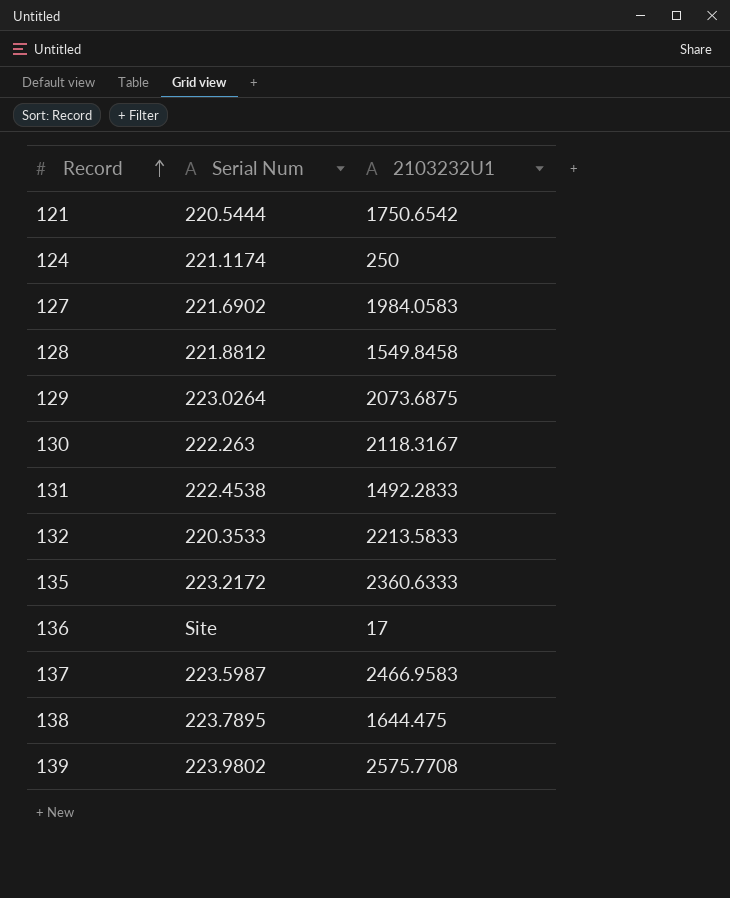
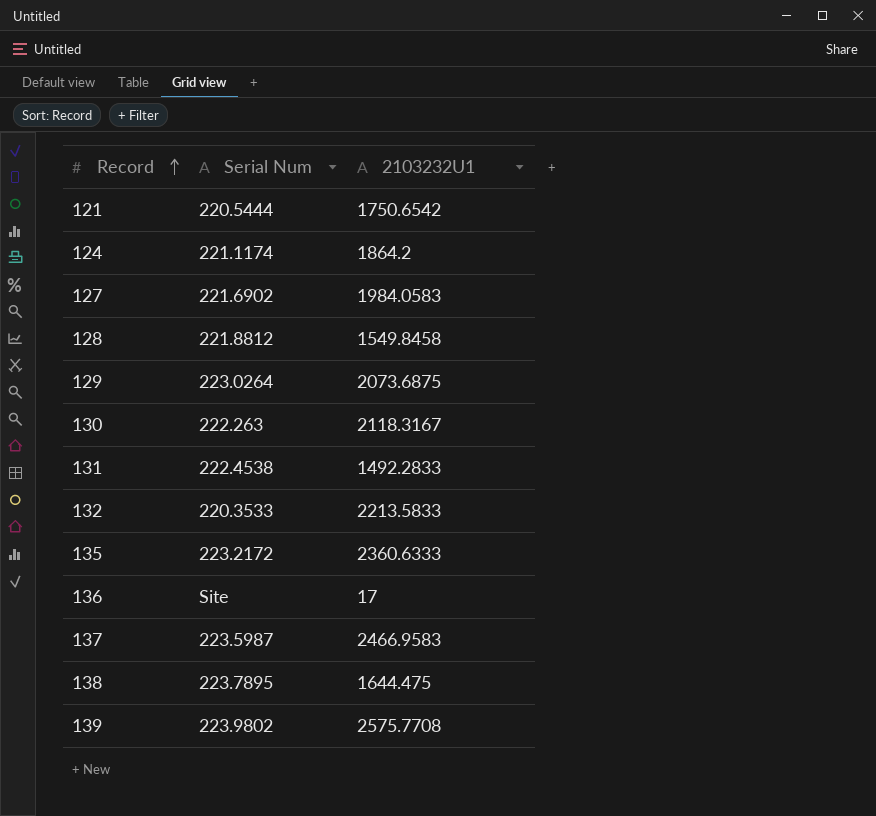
124 | 2103232U1: 250 -> 1864.2

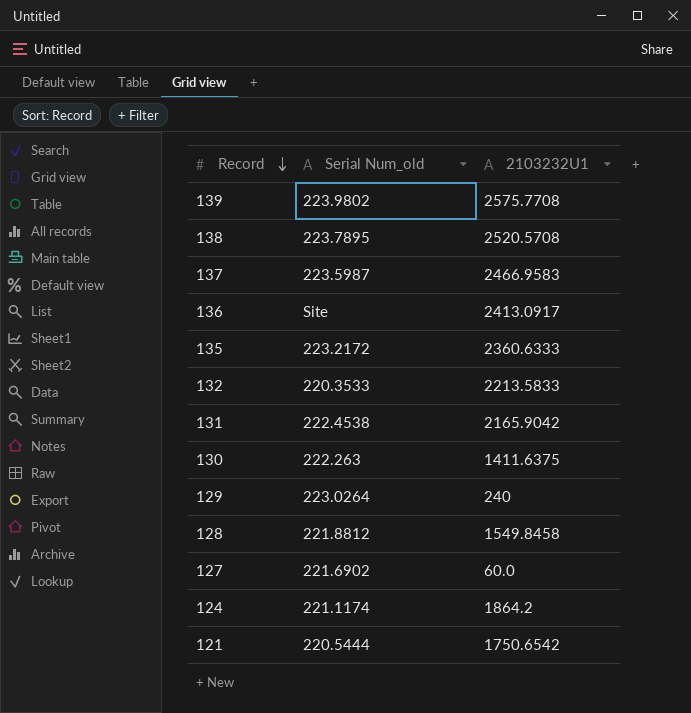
row order: Record ascending -> Record descending
column name: Serial Num -> Serial Num_old
138 | 2103232U1: 1644.475 -> 2520.5708
136 | 2103232U1: 17 -> 2413.0917
131 | 2103232U1: 1492.2833 -> 2165.9042
130 | 2103232U1: 2118.3167 -> 1411.6375
129 | 2103232U1: 2073.6875 -> 240
127 | 2103232U1: 1984.0583 -> 60.0

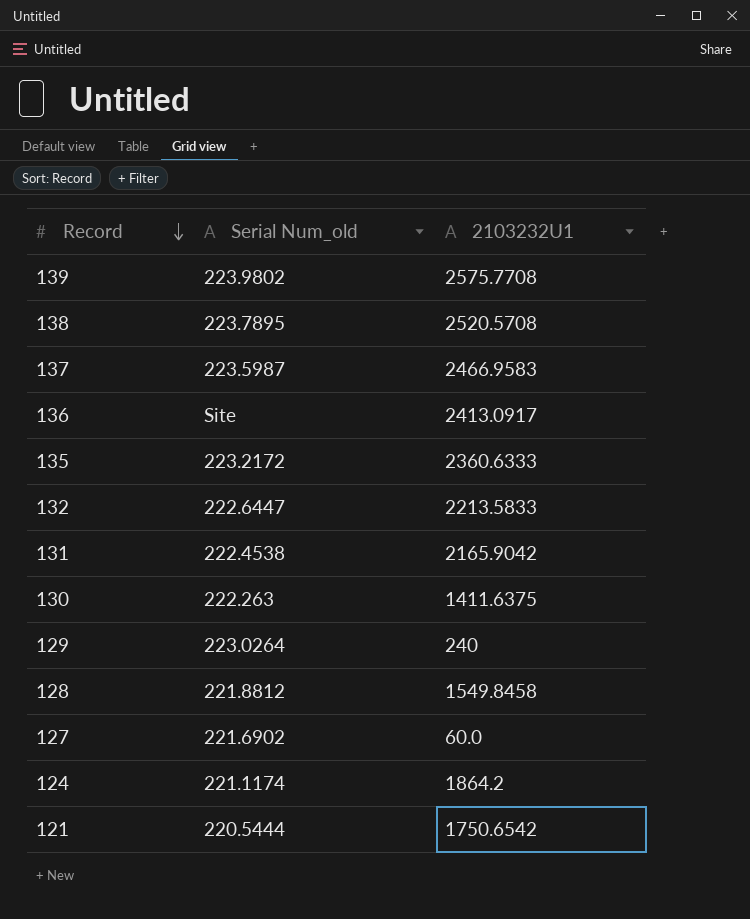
132 | Serial Num_old: 220.3533 -> 222.6447

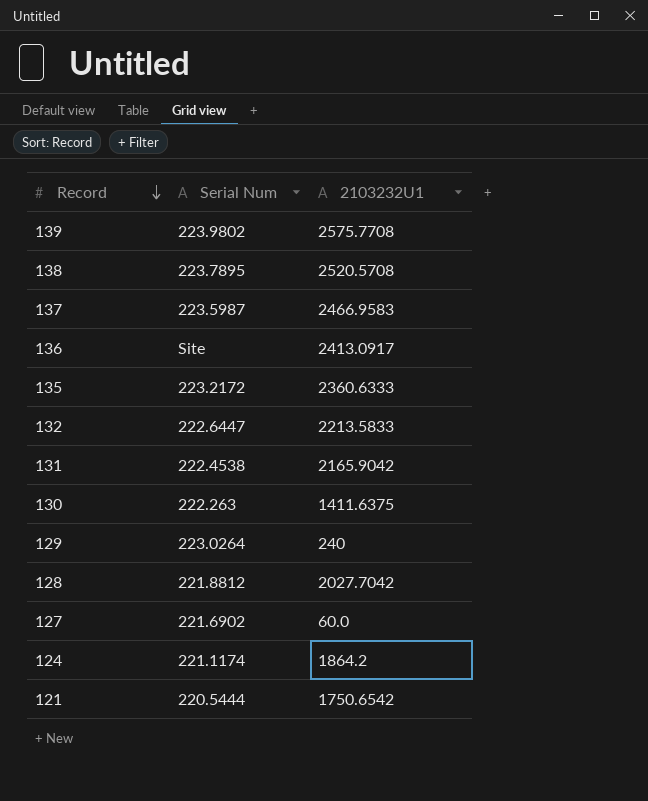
column name: Serial Num_old -> Serial Num
128 | 2103232U1: 1549.8458 -> 2027.7042

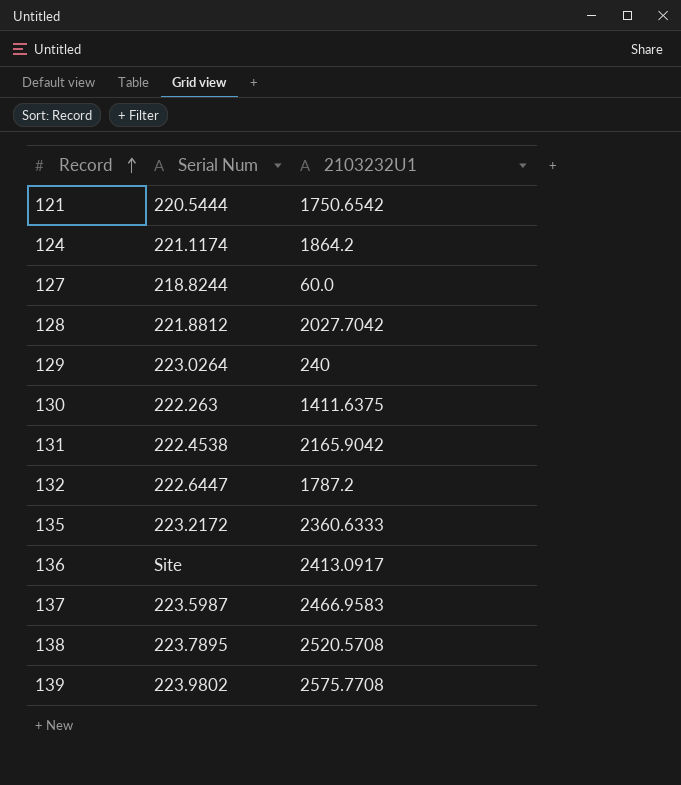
row order: Record descending -> Record ascending
127 | Serial Num: 221.6902 -> 218.8244
132 | 2103232U1: 2213.5833 -> 1787.2

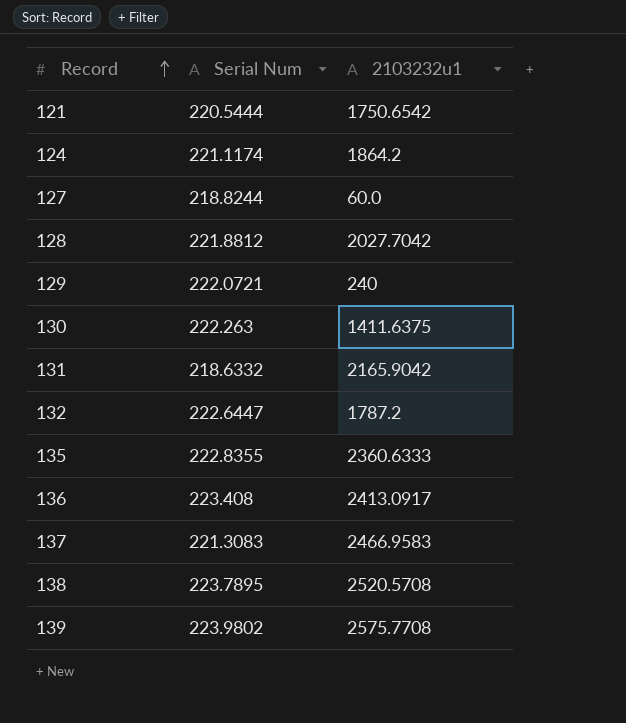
column name: 2103232U1 -> 2103232u1
129 | Serial Num: 223.0264 -> 222.0721
131 | Serial Num: 222.4538 -> 218.6332
135 | Serial Num: 223.2172 -> 222.8355
136 | Serial Num: Site -> 223.408
137 | Serial Num: 223.5987 -> 221.3083

